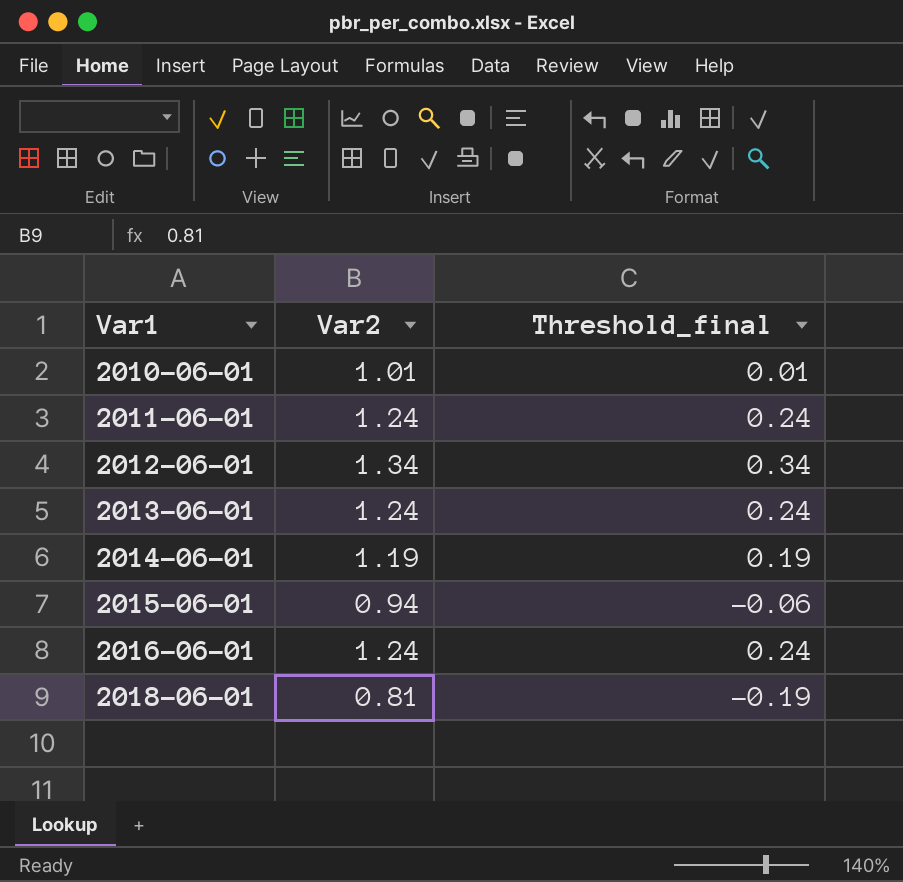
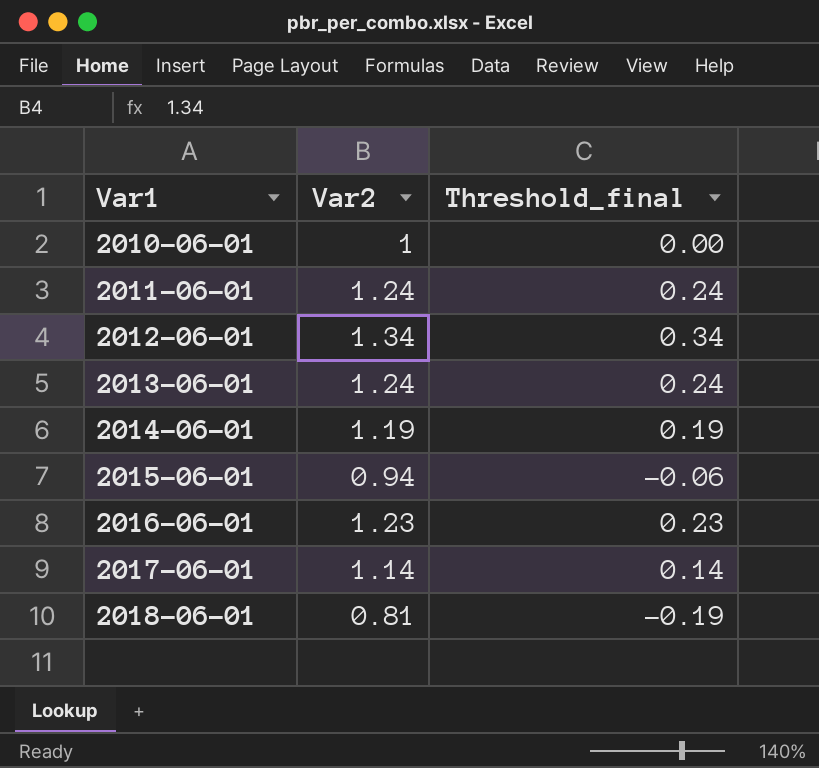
2010-06-01 | Var2: 1.01 -> 1
2010-06-01 | Threshold_final: 0.01 -> 0.00
2016-06-01 | Var2: 1.24 -> 1.23
2016-06-01 | Threshold_final: 0.24 -> 0.23
row 2017-06-01: none -> 1.14 | 0.14

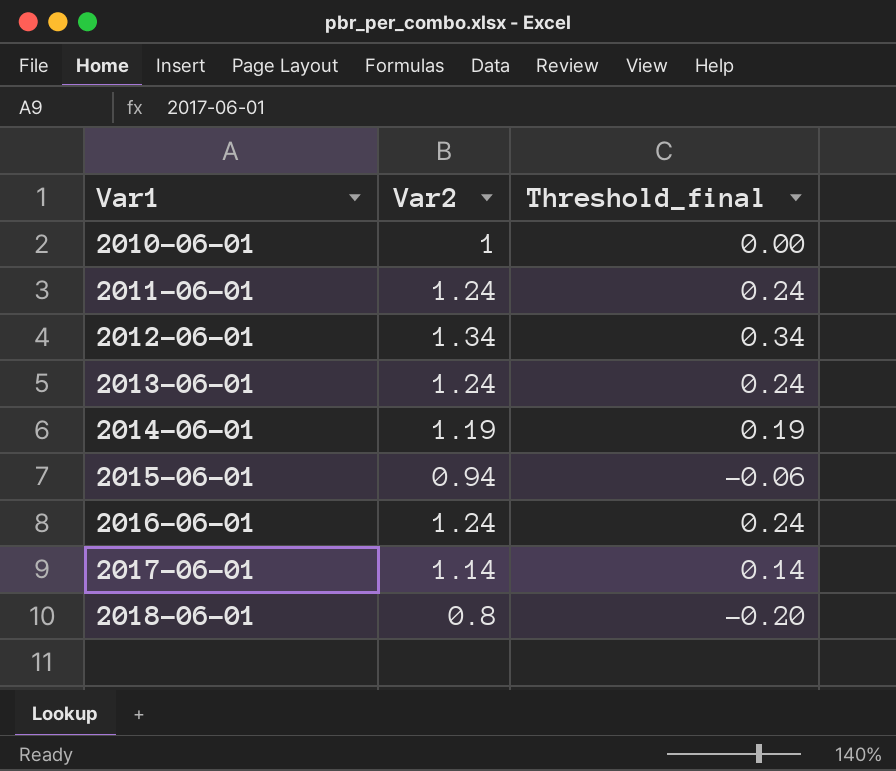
2016-06-01 | Var2: 1.23 -> 1.24
2016-06-01 | Threshold_final: 0.23 -> 0.24
2018-06-01 | Var2: 0.81 -> 0.8
2018-06-01 | Threshold_final: -0.19 -> -0.20

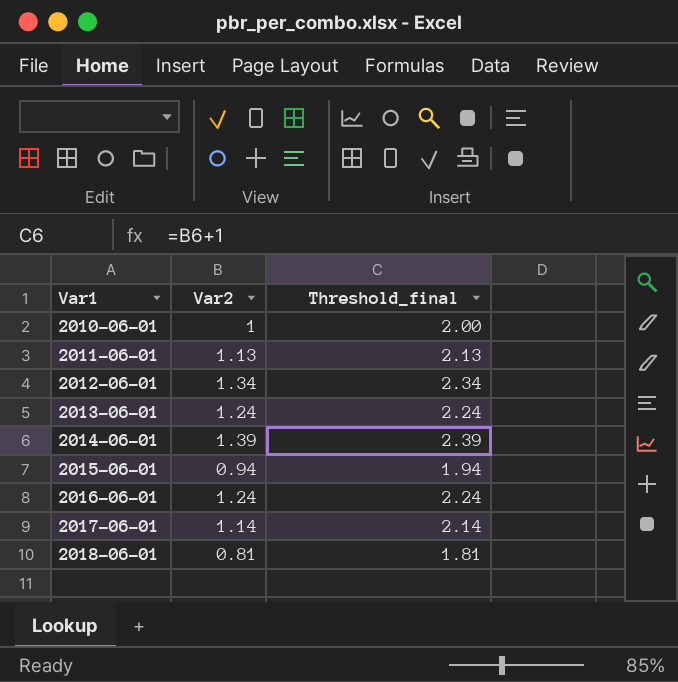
column Threshold_final | formula: [Var2] - 1 -> [Var2] + 1
2011-06-01 | Var2: 1.24 -> 1.13
2014-06-01 | Var2: 1.19 -> 1.39
2018-06-01 | Var2: 0.8 -> 0.81

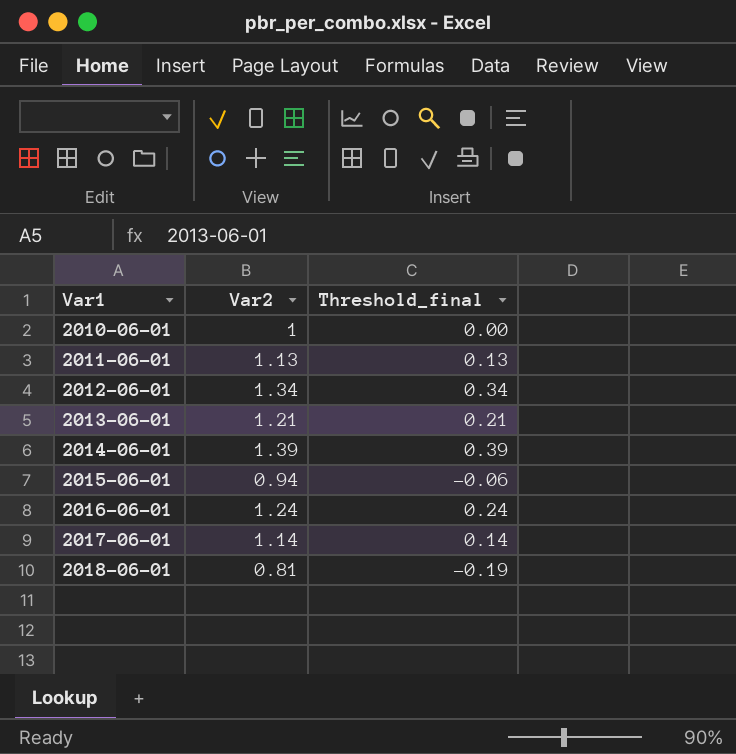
column Threshold_final | formula: [Var2] + 1 -> [Var2] - 1
2013-06-01 | Var2: 1.24 -> 1.21

